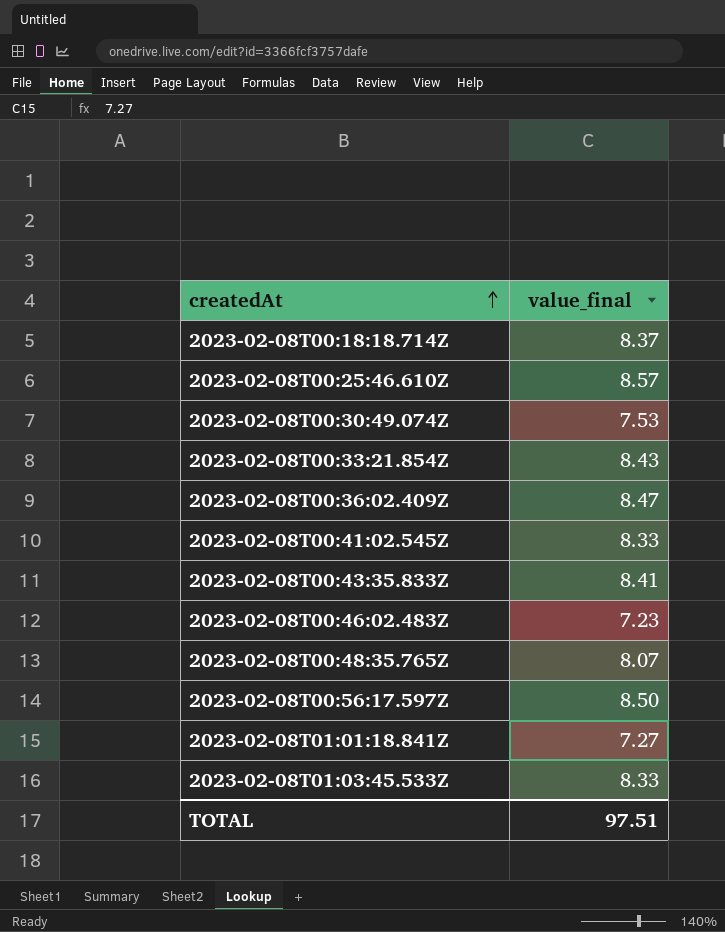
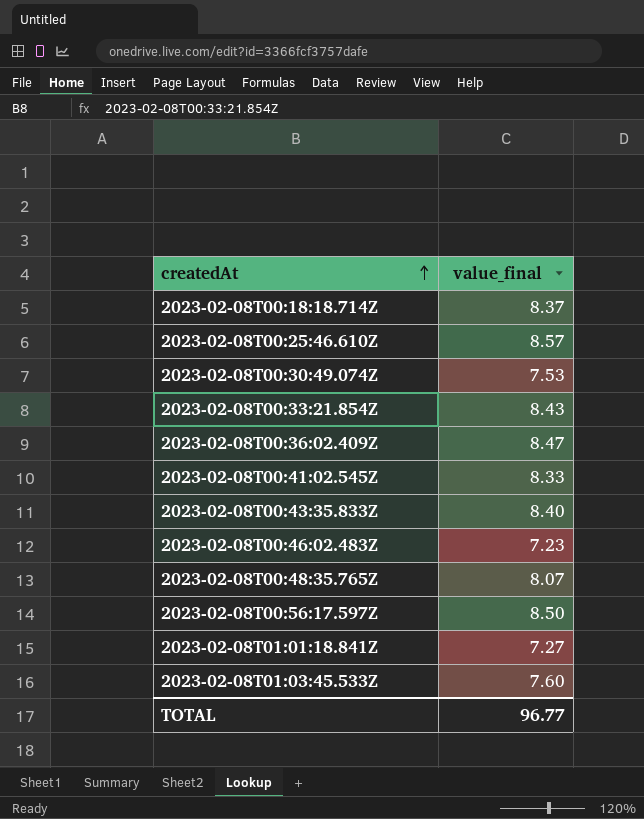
2023-02-08T00:43:35.833Z | value_final: 8.41 -> 8.40
2023-02-08T01:03:45.533Z | value_final: 8.33 -> 7.60
TOTAL | value_final: 97.51 -> 96.77

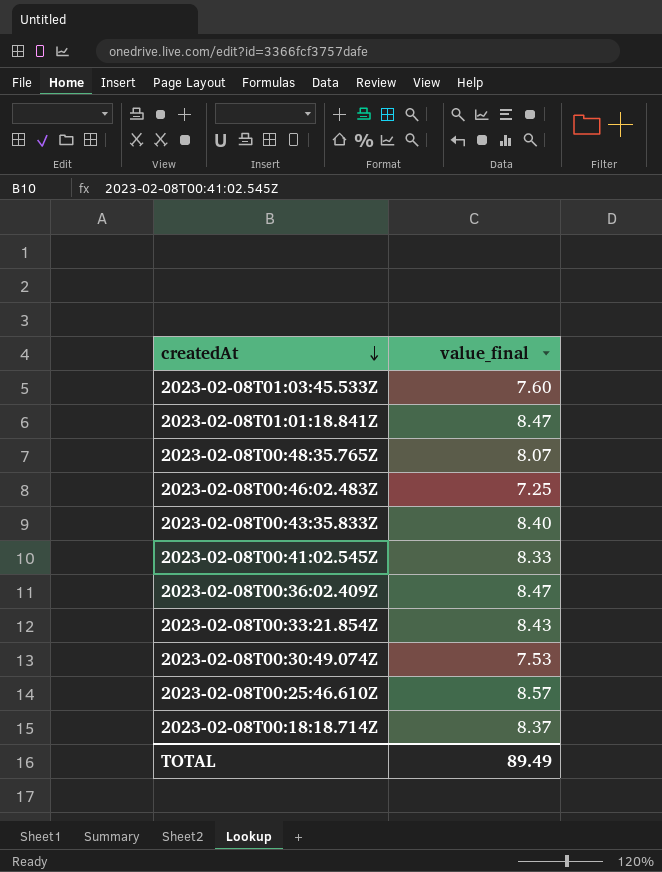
row order: createdAt ascending -> createdAt descending
row 2023-02-08T00:56:17.597Z: 8.50 -> none
2023-02-08T01:01:18.841Z | value_final: 7.27 -> 8.47
2023-02-08T00:46:02.483Z | value_final: 7.23 -> 7.25
TOTAL | value_final: 96.77 -> 89.49

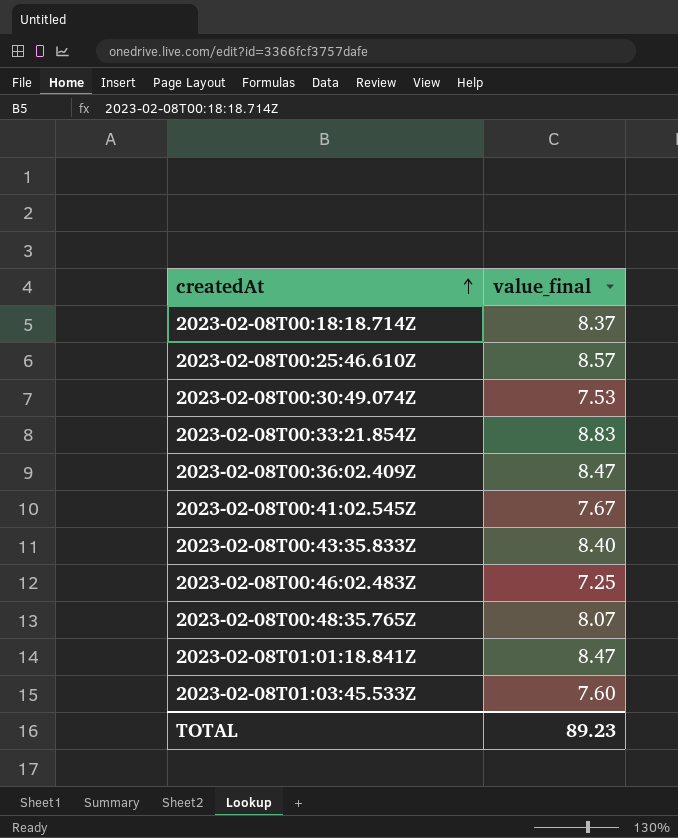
row order: createdAt descending -> createdAt ascending
2023-02-08T00:33:21.854Z | value_final: 8.43 -> 8.83
2023-02-08T00:41:02.545Z | value_final: 8.33 -> 7.67
TOTAL | value_final: 89.49 -> 89.23

